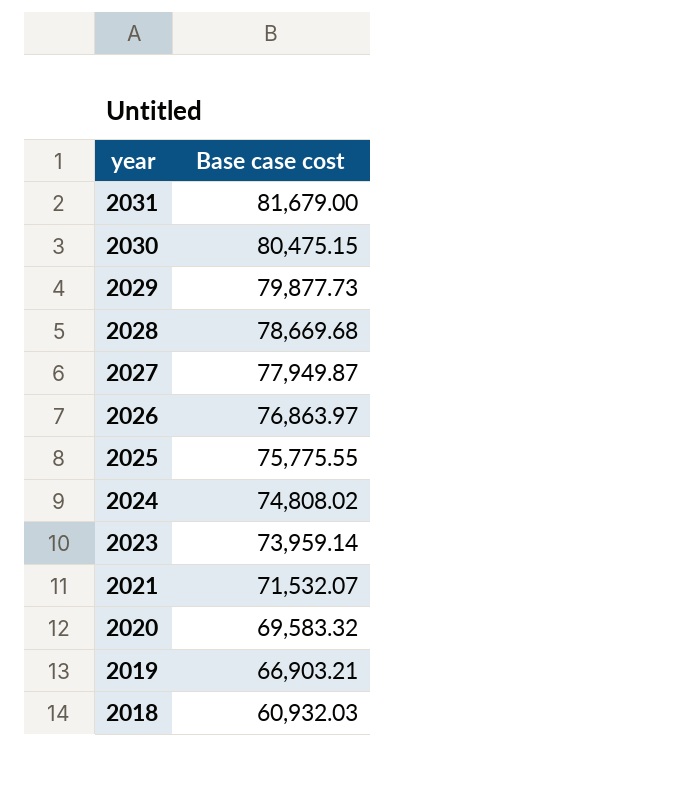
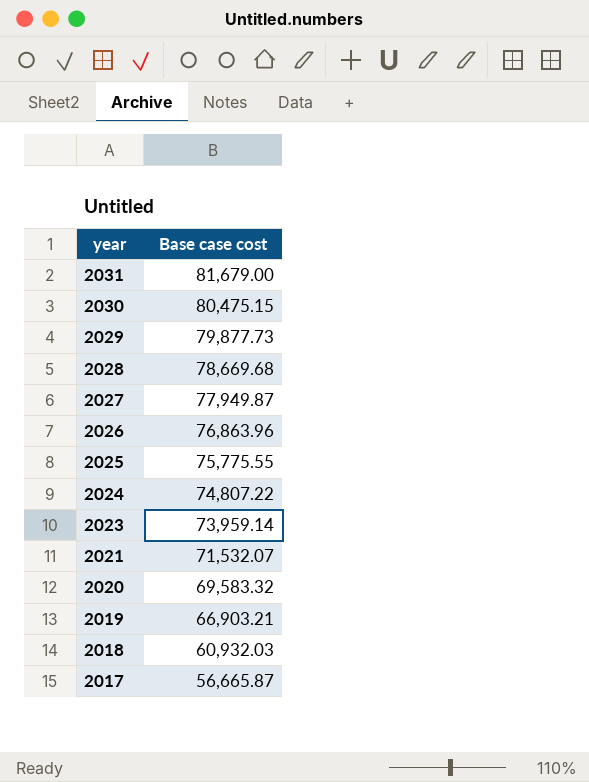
2026 | Base case cost: 76,863.97 -> 76,863.96
2024 | Base case cost: 74,808.02 -> 74,807.22
row 2017: none -> 56,665.87

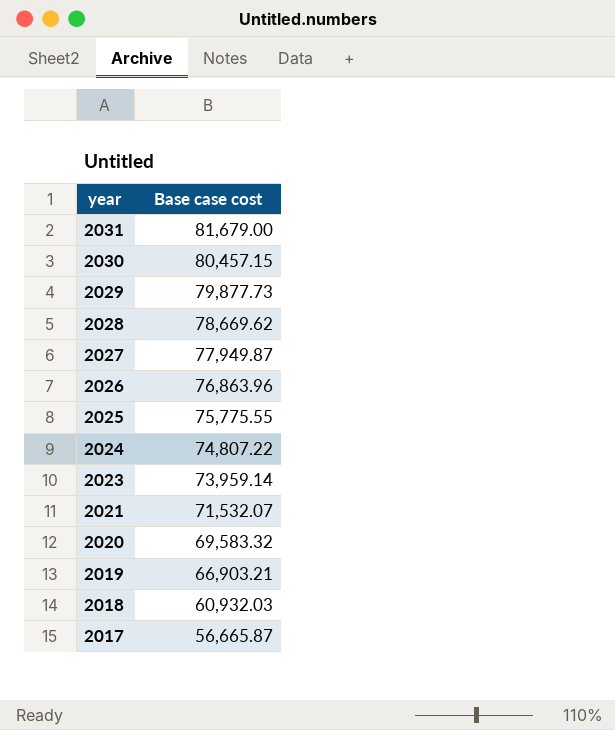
2030 | Base case cost: 80,475.15 -> 80,457.15
2028 | Base case cost: 78,669.68 -> 78,669.62

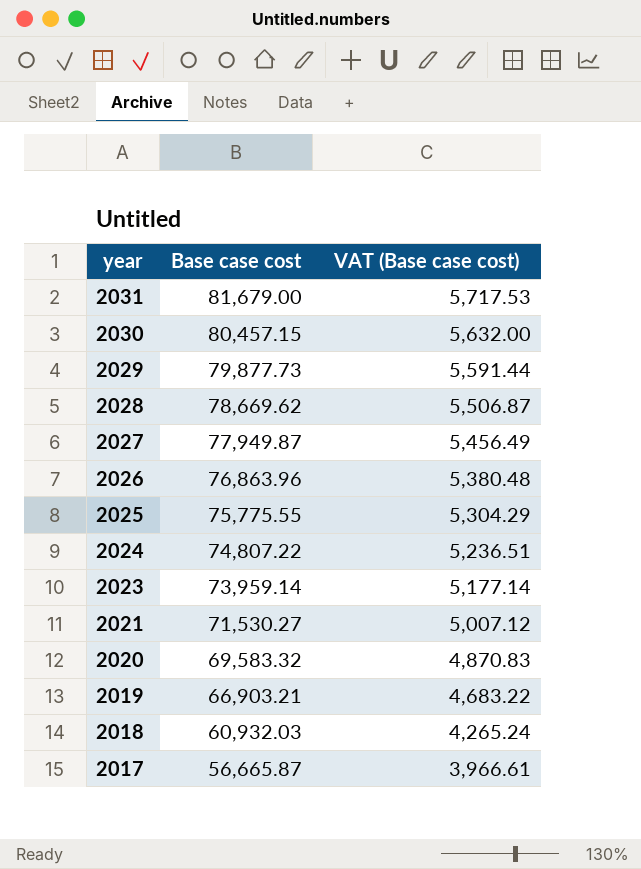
column VAT (Base case cost) | formula: none -> [Base case cost] * 0.07
2021 | Base case cost: 71,532.07 -> 71,530.27

